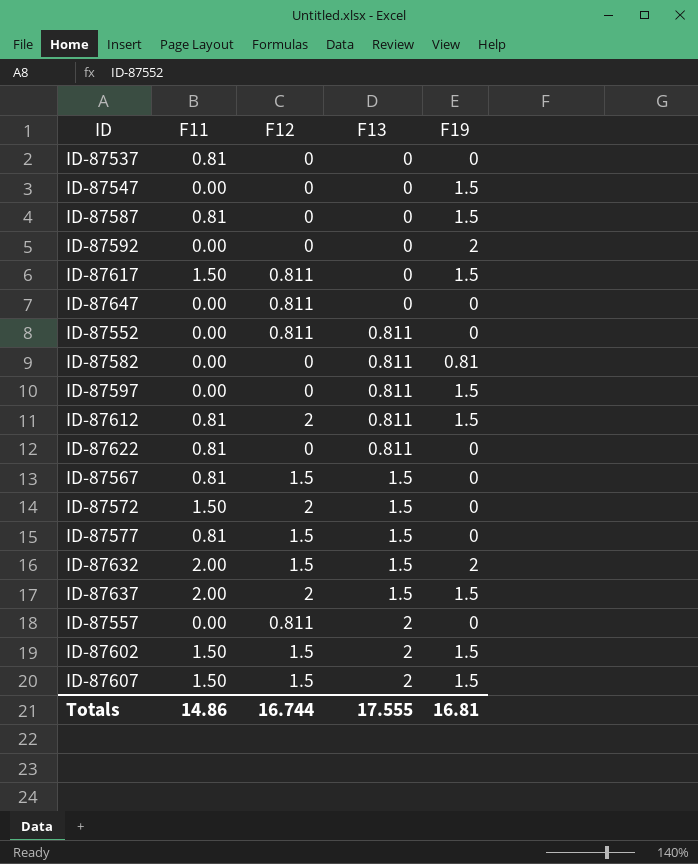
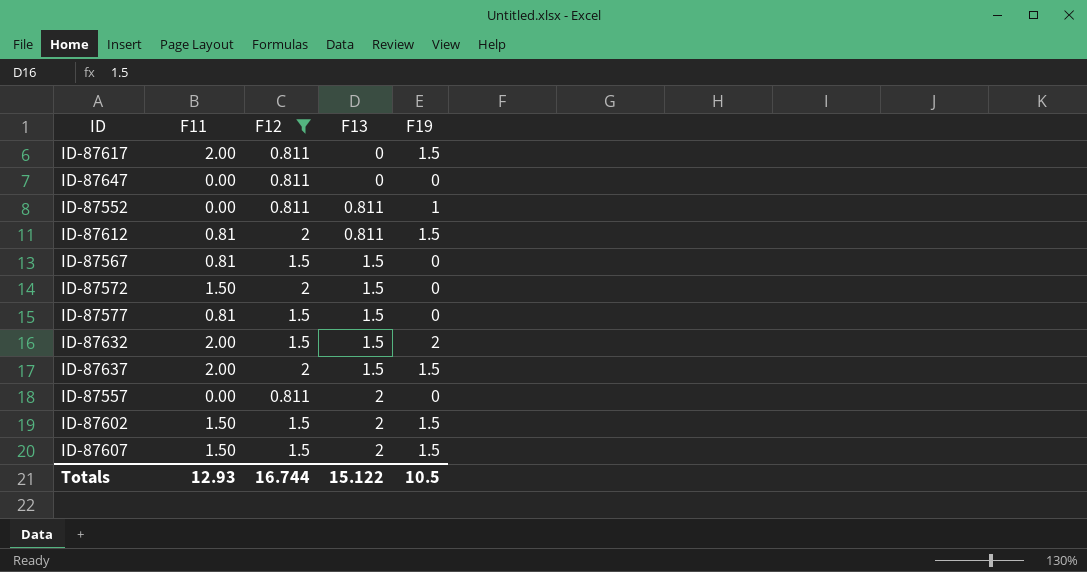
filter: none -> F12 != 0
ID-87617 | F11: 1.50 -> 2.00
ID-87552 | F19: 0 -> 1
Totals | F11: 14.86 -> 12.93
Totals | F13: 17.555 -> 15.122
Totals | F19: 16.81 -> 10.5

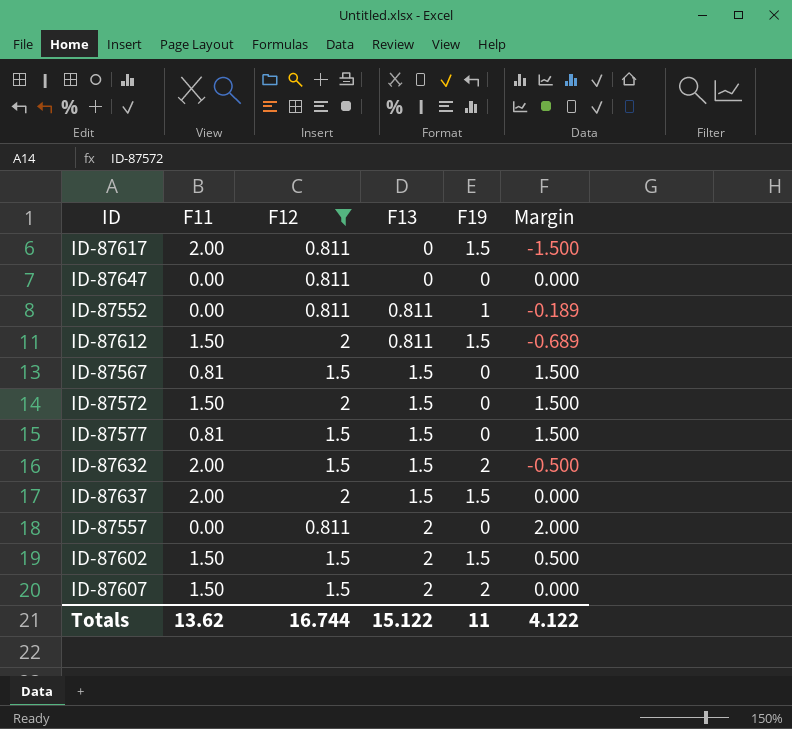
column Margin | formula: none -> [F13] - [F19]
ID-87612 | F11: 0.81 -> 1.50
ID-87607 | F19: 1.5 -> 2
Totals | F11: 12.93 -> 13.62
Totals | F19: 10.5 -> 11

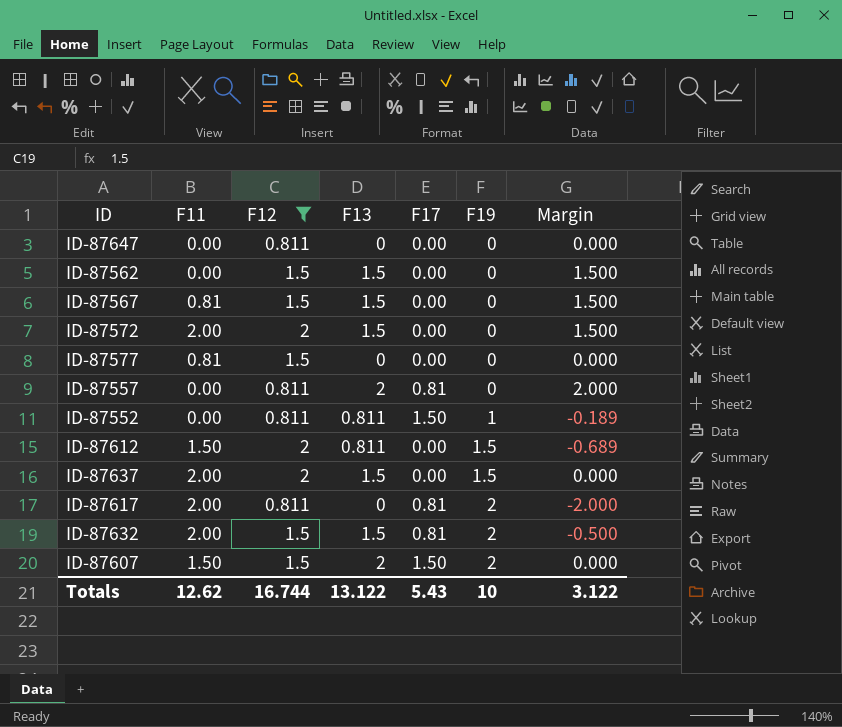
row order: F13 ascending -> F19 ascending
column F17 | position: none -> 5
row ID-87602: 1.50 | 1.5 | 2 | 1.5 | 0.500 -> none
row ID-87562: none -> 0.00 | 1.5 | 1.5 | 0.00 | 0 | 1.500
ID-87572 | F11: 1.50 -> 2.00
ID-87577 | F13: 1.5 -> 0
ID-87577 | Margin: 1.500 -> 0.000
ID-87617 | F19: 1.5 -> 2
ID-87617 | Margin: -1.500 -> -2.000
Totals | F11: 13.62 -> 12.62
Totals | F13: 15.122 -> 13.122
Totals | F19: 11 -> 10
Totals | Margin: 4.122 -> 3.122

